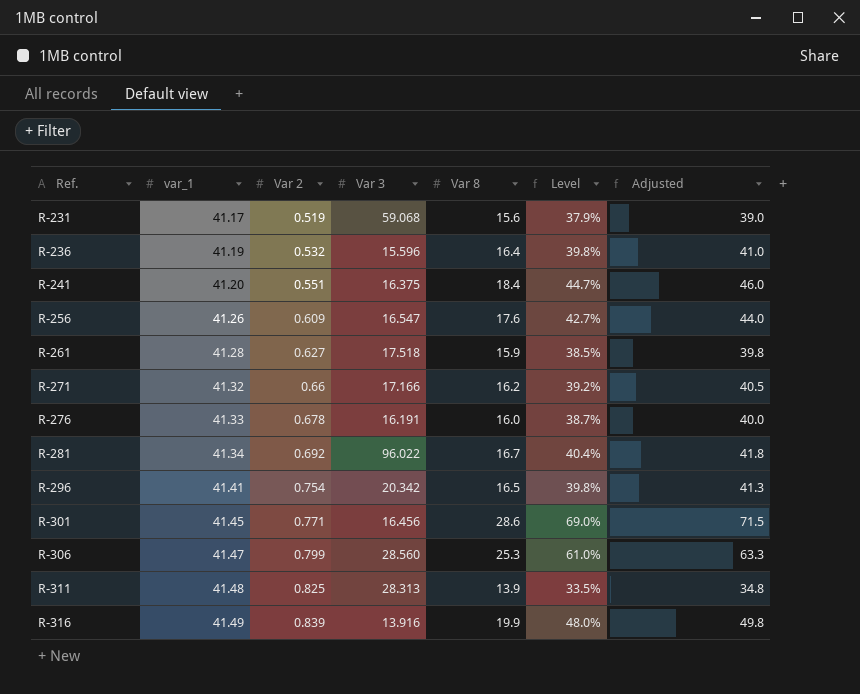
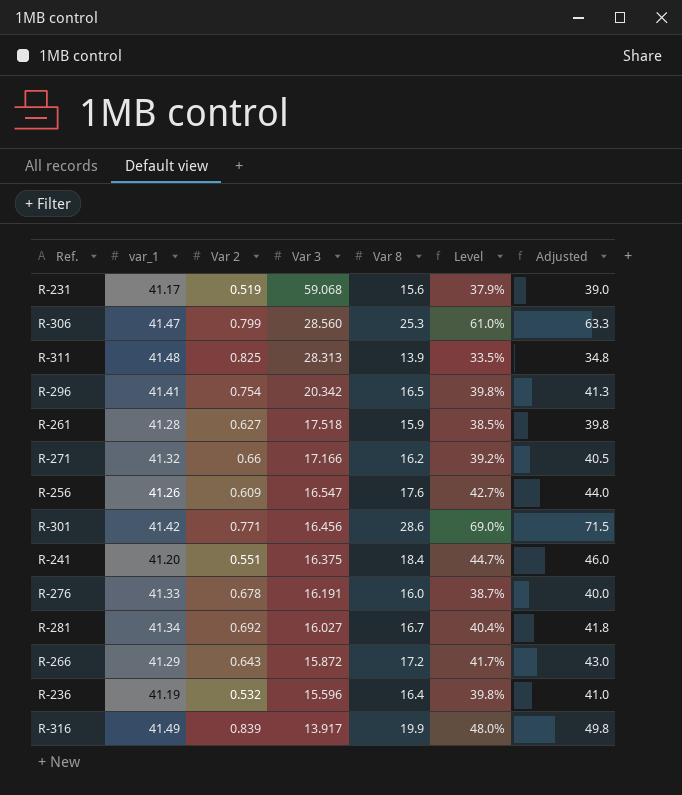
row order: Ref. ascending -> Var 3 descending
R-301 | var_1: 41.45 -> 41.42
R-281 | Var 3: 96.022 -> 16.027
row R-266: none -> 41.29 | 0.643 | 15.872 | 17.2 | 41.7% | 43.0
R-316 | Var 3: 13.916 -> 13.917

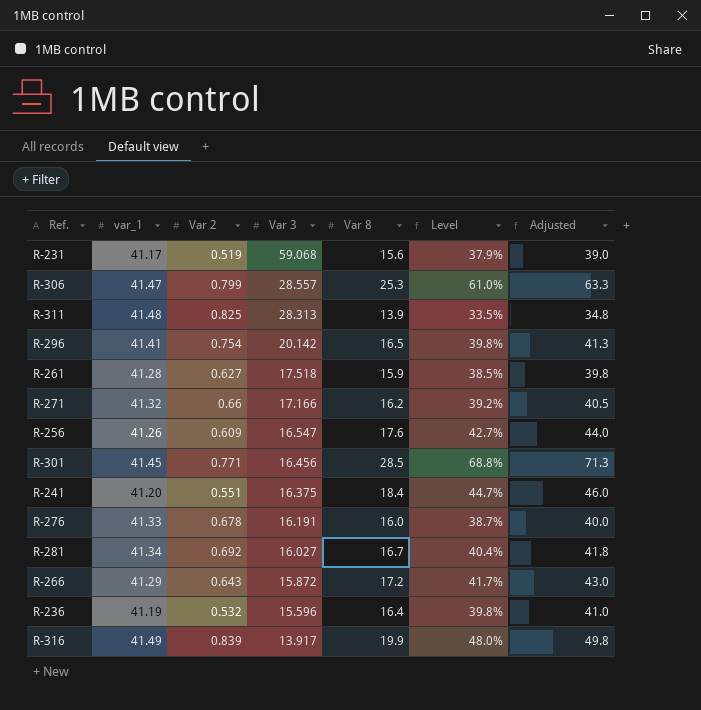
R-306 | Var 3: 28.560 -> 28.557
R-296 | Var 3: 20.342 -> 20.142
R-301 | var_1: 41.42 -> 41.45
R-301 | Var 8: 28.6 -> 28.5
R-301 | Level: 69.0% -> 68.8%
R-301 | Adjusted: 71.5 -> 71.3

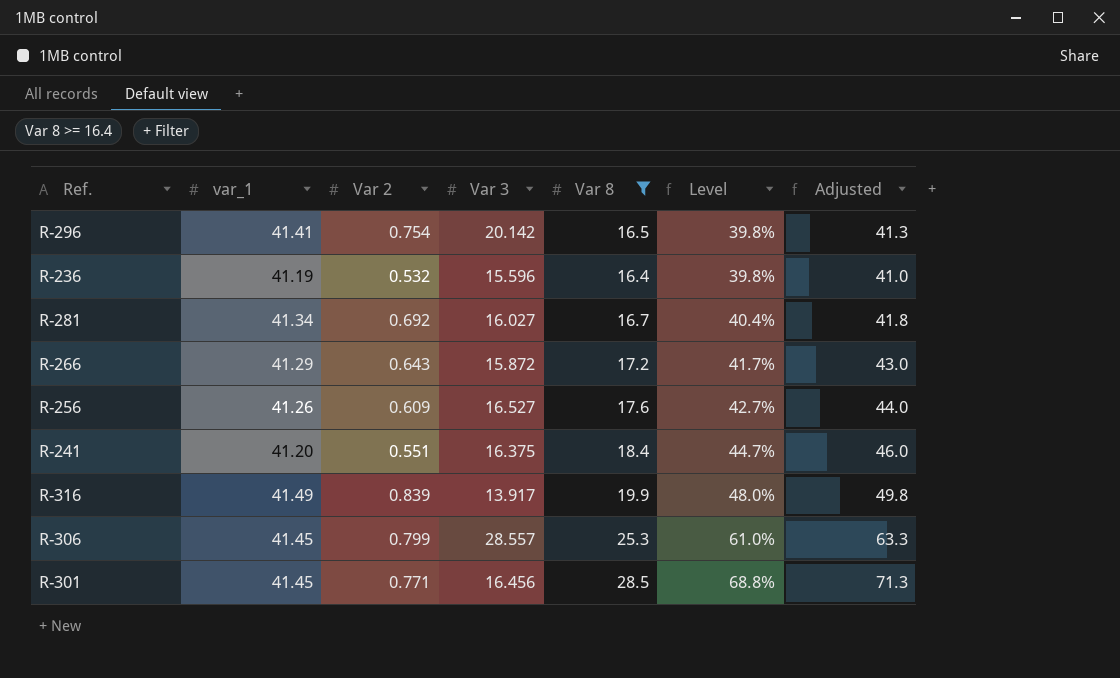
filter: none -> Var 8 >= 16.4
row order: Var 3 descending -> Level ascending
R-256 | Var 3: 16.547 -> 16.527
R-306 | var_1: 41.47 -> 41.45

